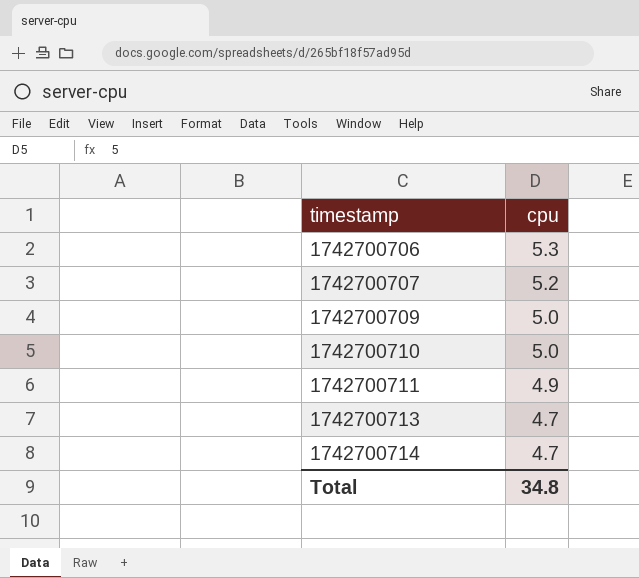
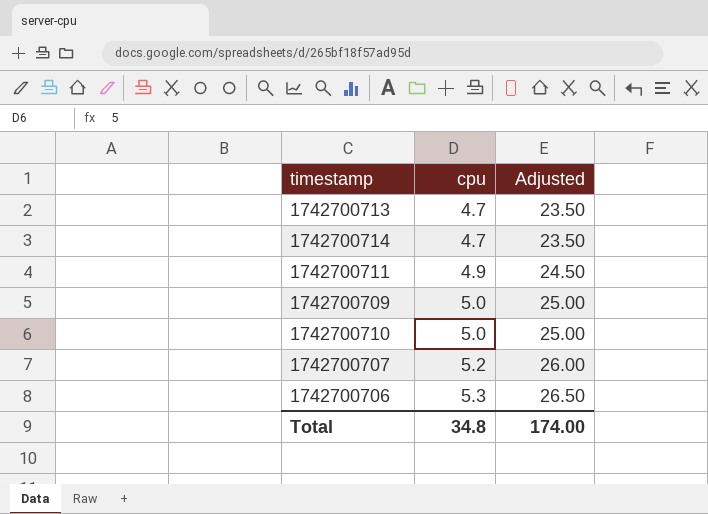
row order: timestamp ascending -> cpu ascending
column Adjusted | formula: none -> [cpu] * 5

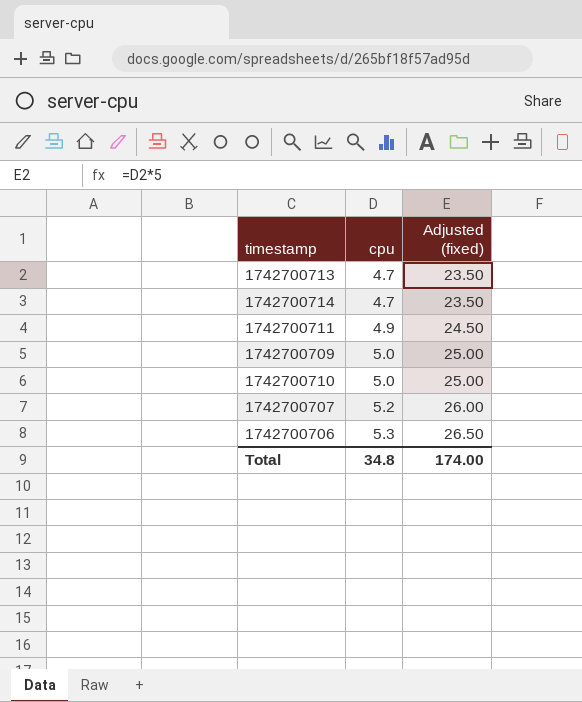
column name: Adjusted -> Adjusted (fixed)

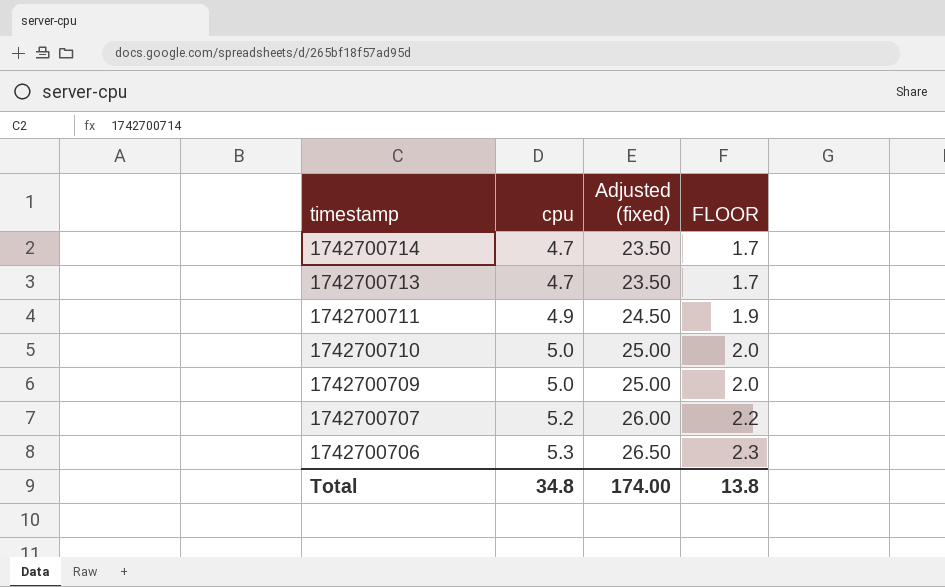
row order: cpu ascending -> timestamp descending
column FLOOR | formula: none -> [cpu] - 3

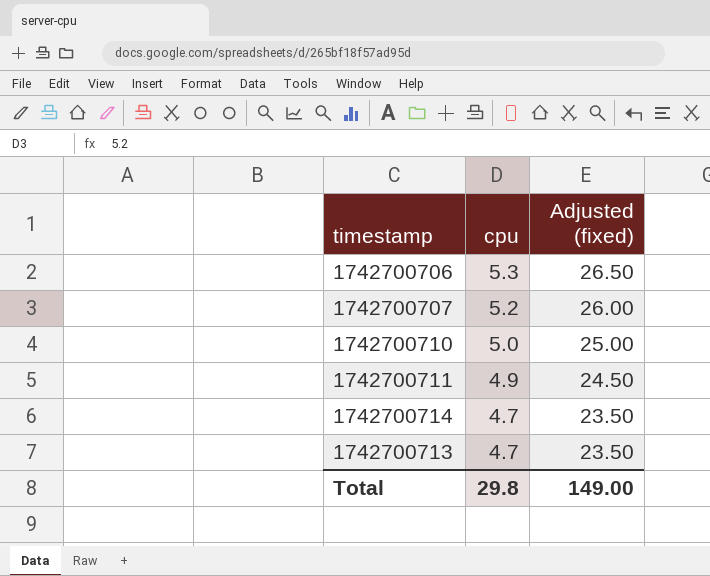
row order: timestamp descending -> cpu descending
column FLOOR | formula: [cpu] - 3 -> none
row 1742700709: 5.0 | 25.00 | 2.0 -> none
Total | cpu: 34.8 -> 29.8
Total | Adjusted (fixed): 174.00 -> 149.00

